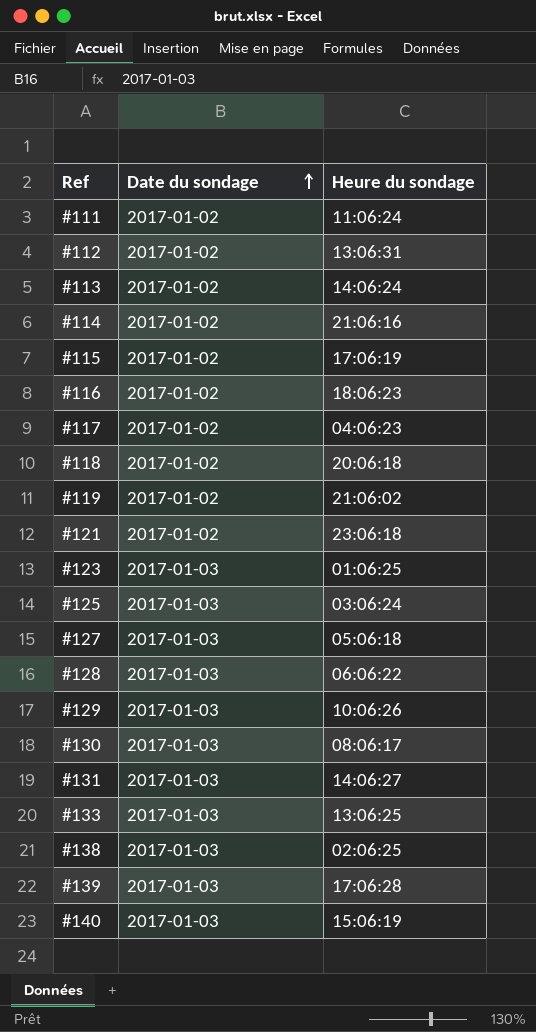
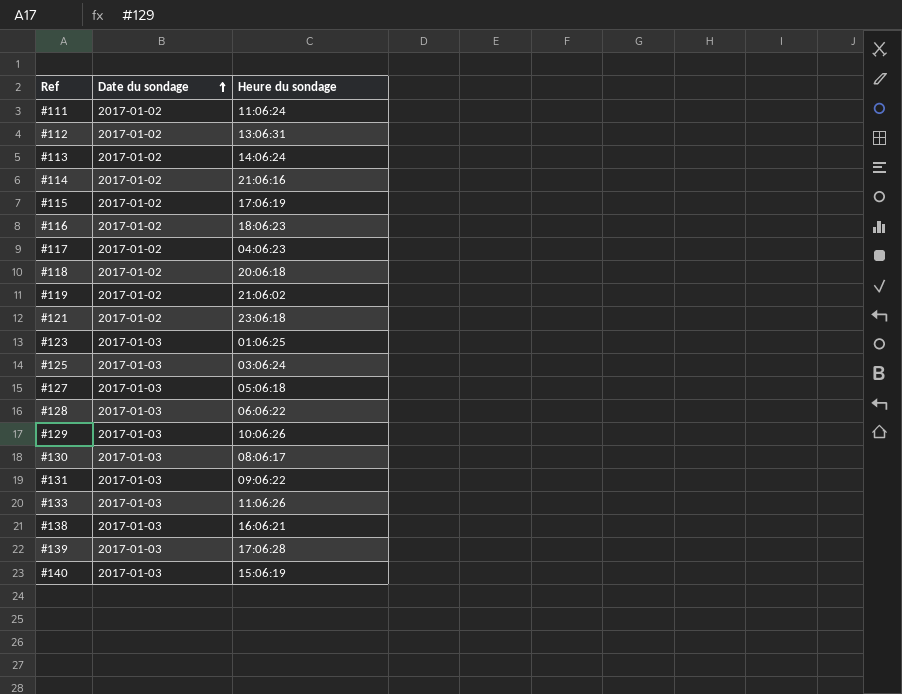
#131 | Heure du sondage: 14:06:27 -> 09:06:22
#133 | Heure du sondage: 13:06:25 -> 11:06:26
#138 | Heure du sondage: 02:06:25 -> 16:06:21

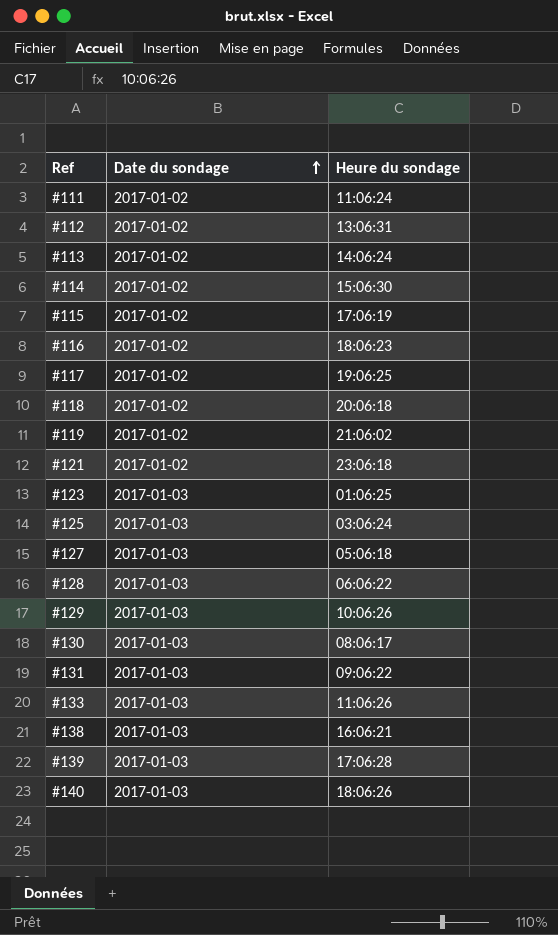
#114 | Heure du sondage: 21:06:16 -> 15:06:30
#117 | Heure du sondage: 04:06:23 -> 19:06:25
#140 | Heure du sondage: 15:06:19 -> 18:06:26

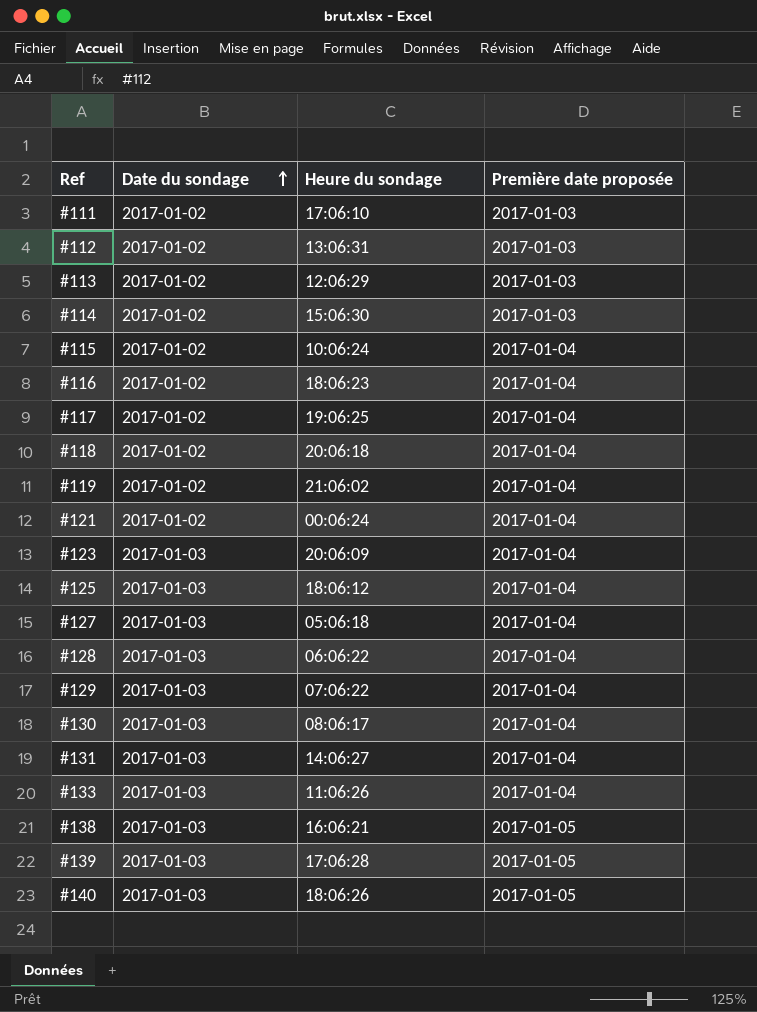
column Première date proposée | position: none -> 4
#111 | Heure du sondage: 11:06:24 -> 17:06:10
#113 | Heure du sondage: 14:06:24 -> 12:06:29
#115 | Heure du sondage: 17:06:19 -> 10:06:24
#121 | Heure du sondage: 23:06:18 -> 00:06:24
#123 | Heure du sondage: 01:06:25 -> 20:06:09
#125 | Heure du sondage: 03:06:24 -> 18:06:12
#129 | Heure du sondage: 10:06:26 -> 07:06:22
#131 | Heure du sondage: 09:06:22 -> 14:06:27

